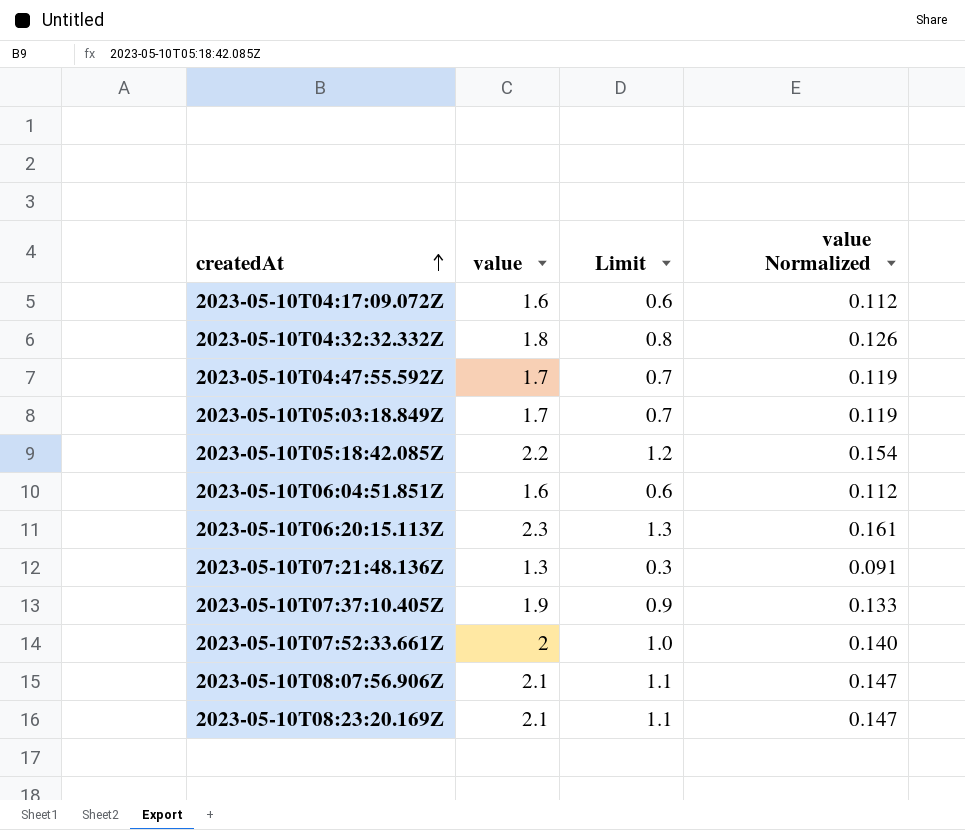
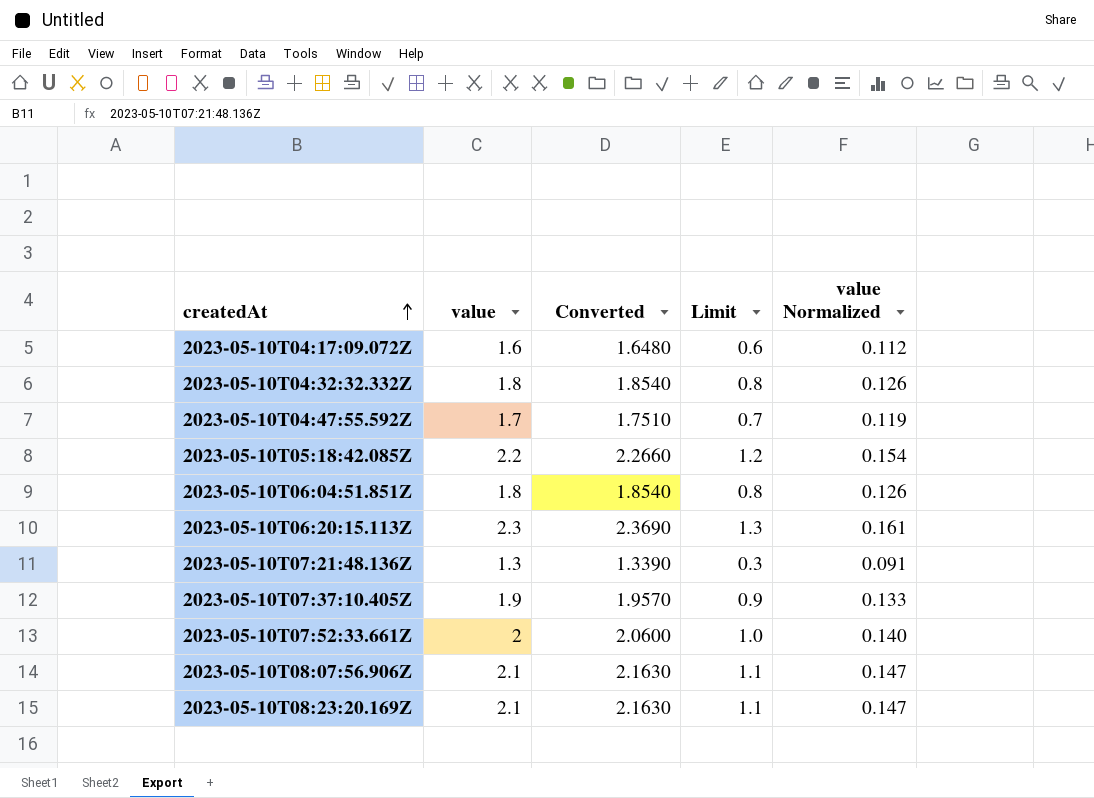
column Converted | formula: none -> [value] * 1.03
row 2023-05-10T05:03:18.849Z: 1.7 | 0.7 | 0.119 -> none
2023-05-10T06:04:51.851Z | value: 1.6 -> 1.8
2023-05-10T06:04:51.851Z | Limit: 0.6 -> 0.8
2023-05-10T06:04:51.851Z | value Normalized: 0.112 -> 0.126

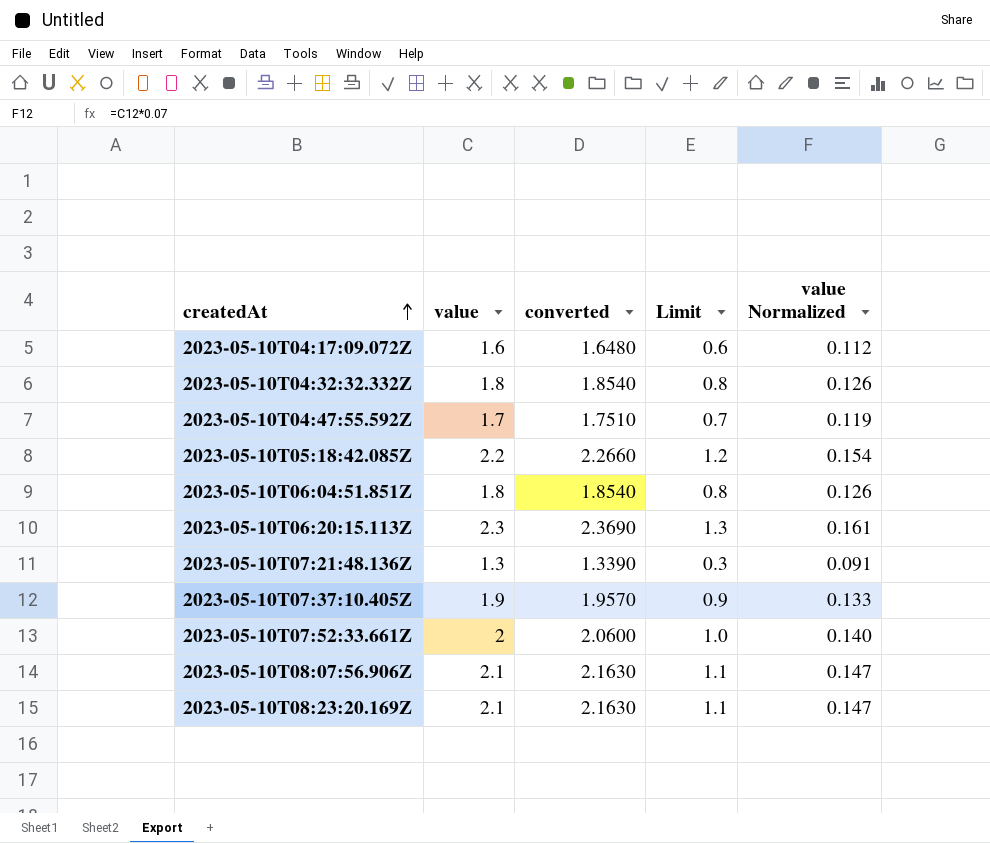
column name: Converted -> converted

